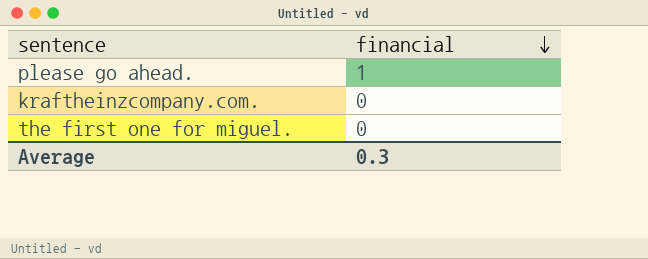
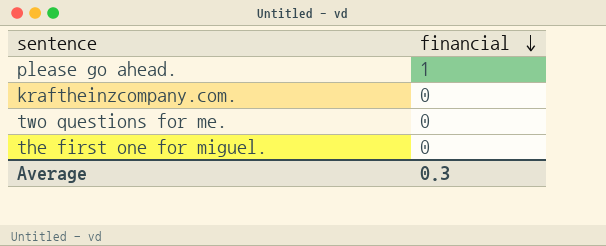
row two questions for me.: none -> 0

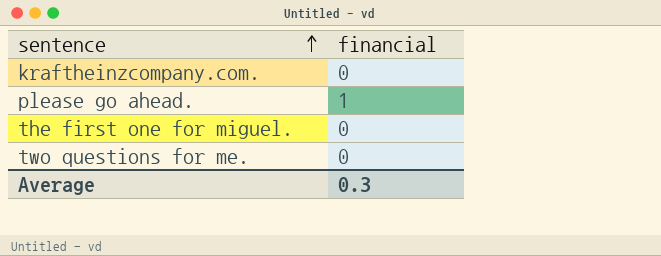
row order: financial descending -> sentence ascending

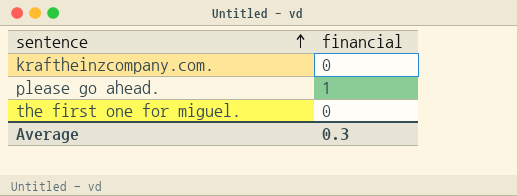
row two questions for me.: 0 -> none

